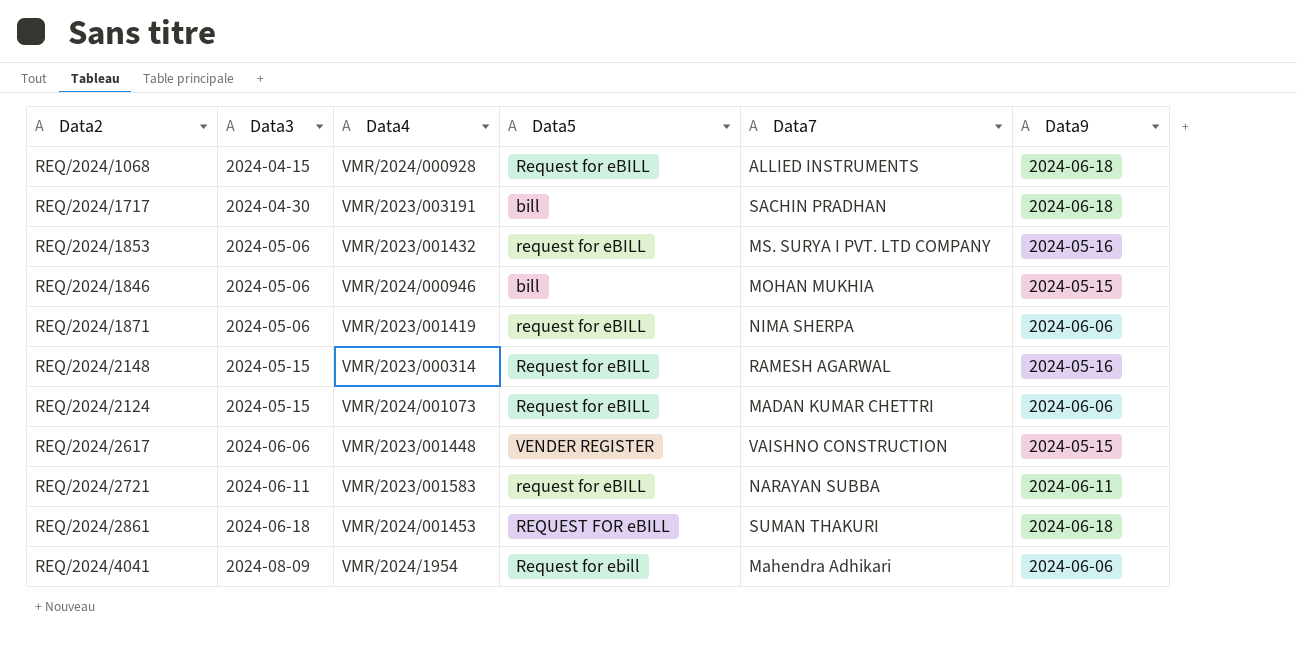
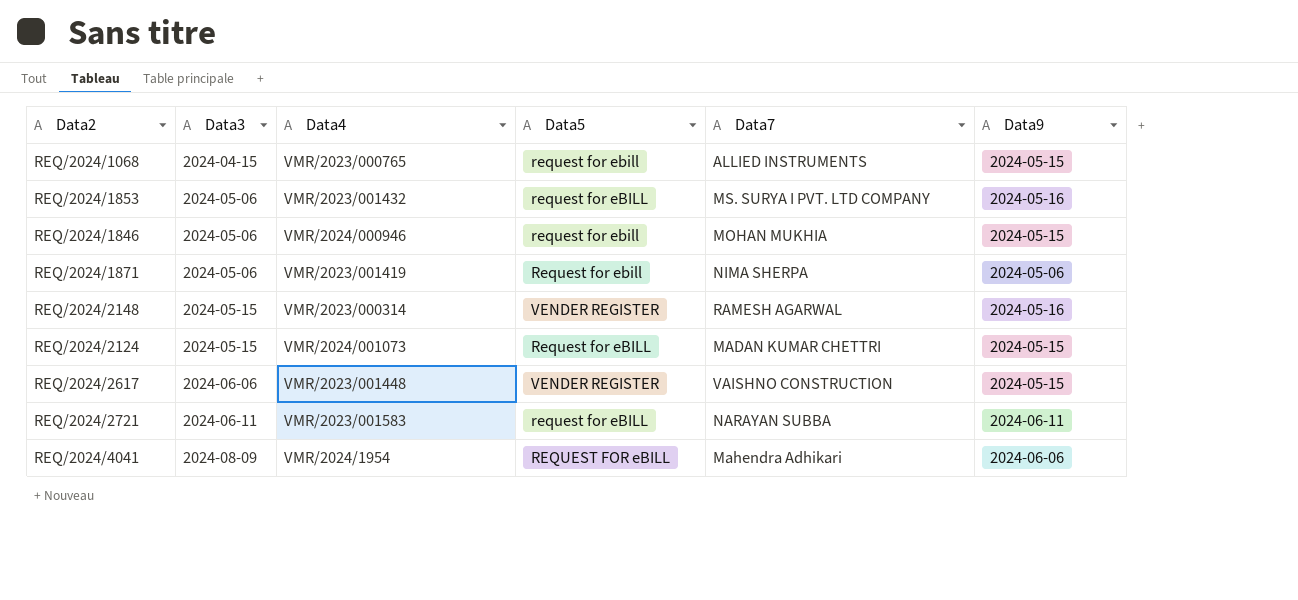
row REQ/2024/1717: 2024-04-30 | VMR/2023/003191 | bill | SACHIN PRADHAN | 2024-06-18 -> none
row REQ/2024/2861: 2024-06-18 | VMR/2024/001453 | REQUEST FOR eBILL | SUMAN THAKURI | 2024-06-18 -> none
REQ/2024/1068 | Data4: VMR/2024/000928 -> VMR/2023/000765
REQ/2024/1068 | Data5: Request for eBILL -> request for ebill
REQ/2024/1068 | Data9: 2024-06-18 -> 2024-05-15
REQ/2024/1846 | Data5: bill -> request for ebill
REQ/2024/1871 | Data5: request for eBILL -> Request for ebill
REQ/2024/1871 | Data9: 2024-06-06 -> 2024-05-06
REQ/2024/2148 | Data5: Request for eBILL -> VENDER REGISTER
REQ/2024/2124 | Data9: 2024-06-06 -> 2024-05-15
REQ/2024/4041 | Data5: Request for ebill -> REQUEST FOR eBILL

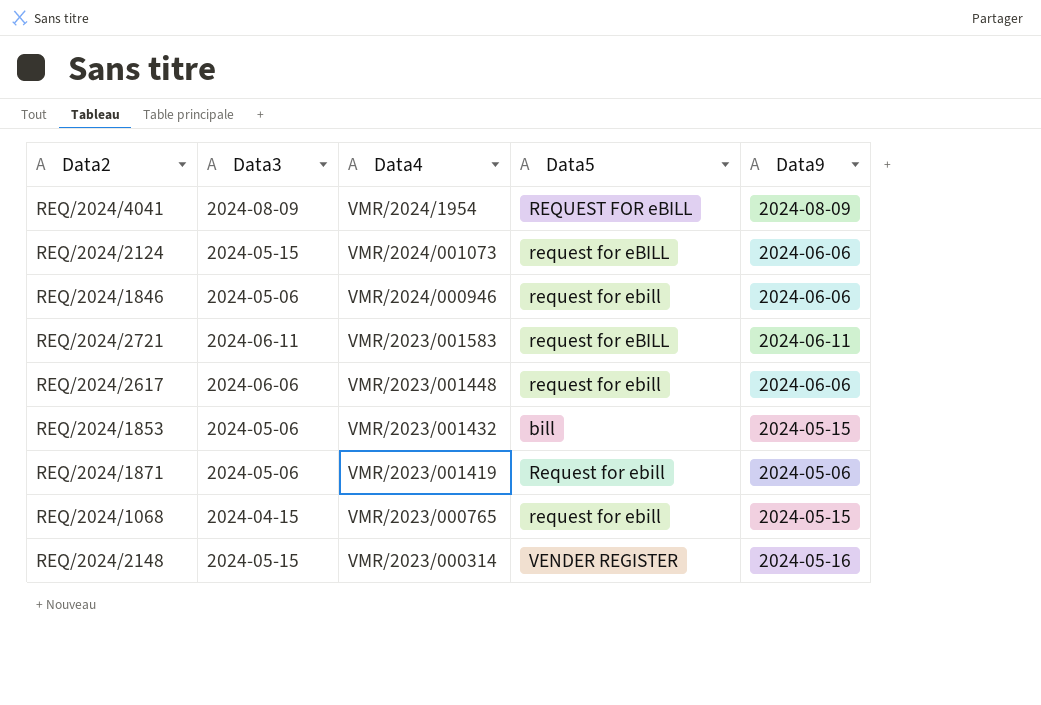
row order: Data3 ascending -> Data4 descending
column Data7 | position: 5 -> none
REQ/2024/4041 | Data9: 2024-06-06 -> 2024-08-09
REQ/2024/2124 | Data5: Request for eBILL -> request for eBILL
REQ/2024/2124 | Data9: 2024-05-15 -> 2024-06-06
REQ/2024/1846 | Data9: 2024-05-15 -> 2024-06-06
REQ/2024/2617 | Data5: VENDER REGISTER -> request for ebill
REQ/2024/2617 | Data9: 2024-05-15 -> 2024-06-06
REQ/2024/1853 | Data5: request for eBILL -> bill
REQ/2024/1853 | Data9: 2024-05-16 -> 2024-05-15

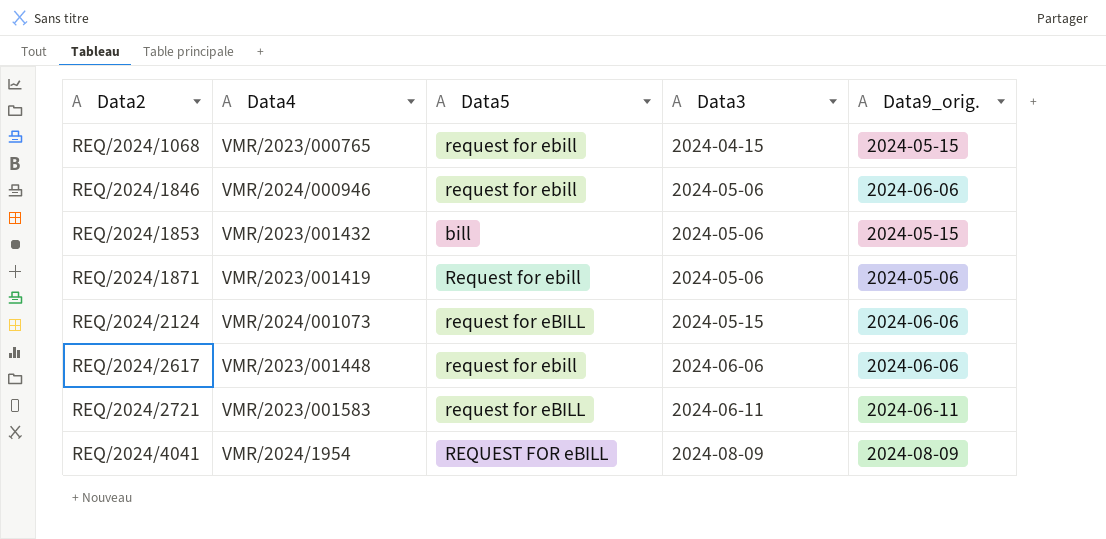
row order: Data4 descending -> Data2 ascending
column Data3 | position: 2 -> 4
column name: Data9 -> Data9_orig.
row REQ/2024/2148: 2024-05-15 | VMR/2023/000314 | VENDER REGISTER | 2024-05-16 -> none

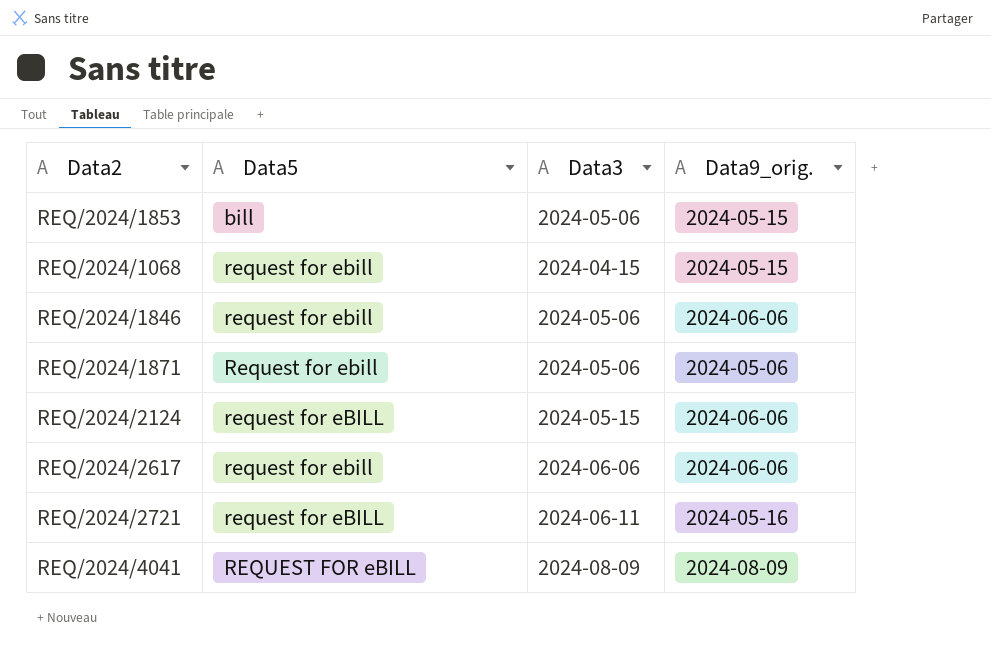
row order: Data2 ascending -> Data5 ascending
column Data4 | position: 2 -> none
REQ/2024/2721 | Data9_orig.: 2024-06-11 -> 2024-05-16

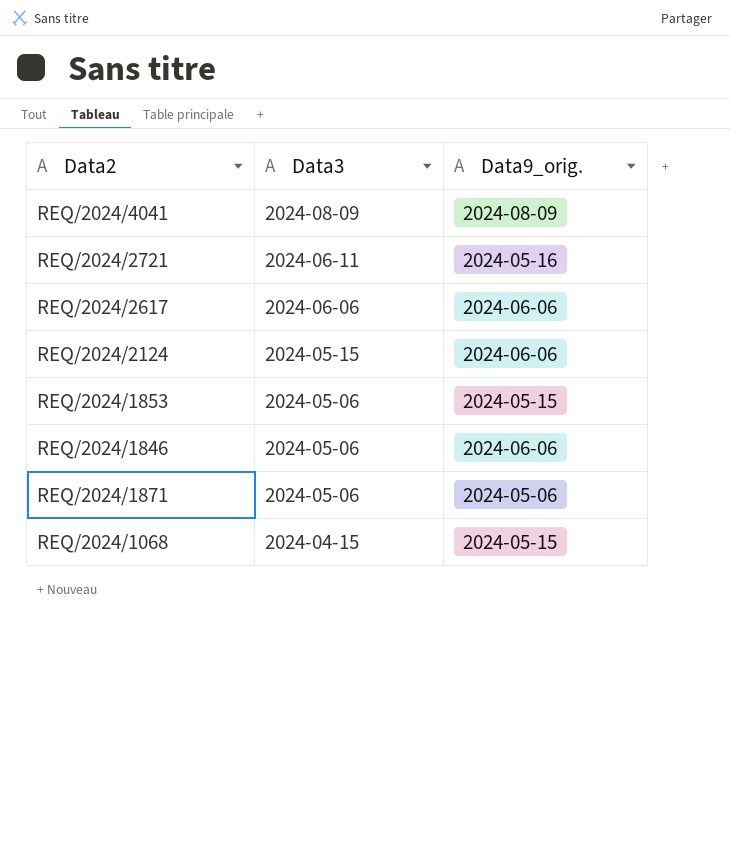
row order: Data5 ascending -> Data3 descending
column Data5 | position: 2 -> none

